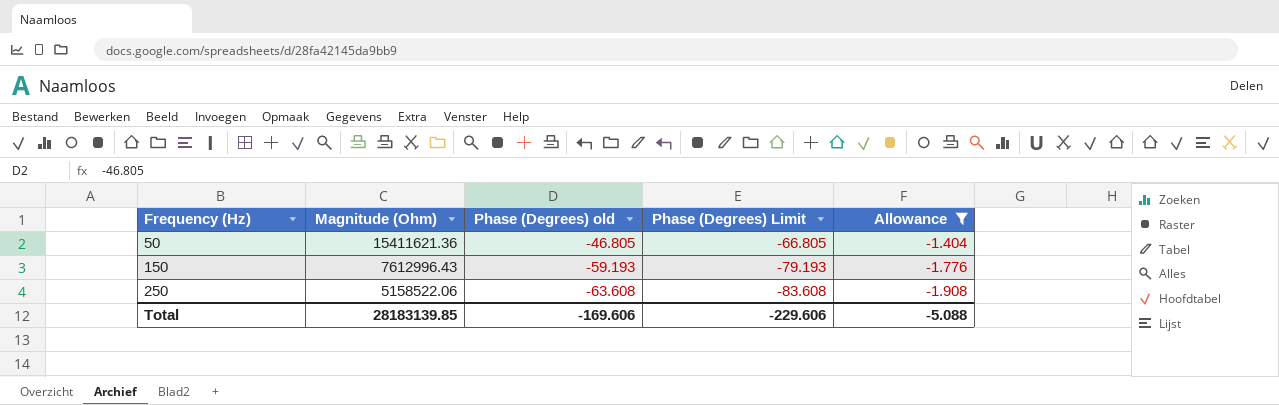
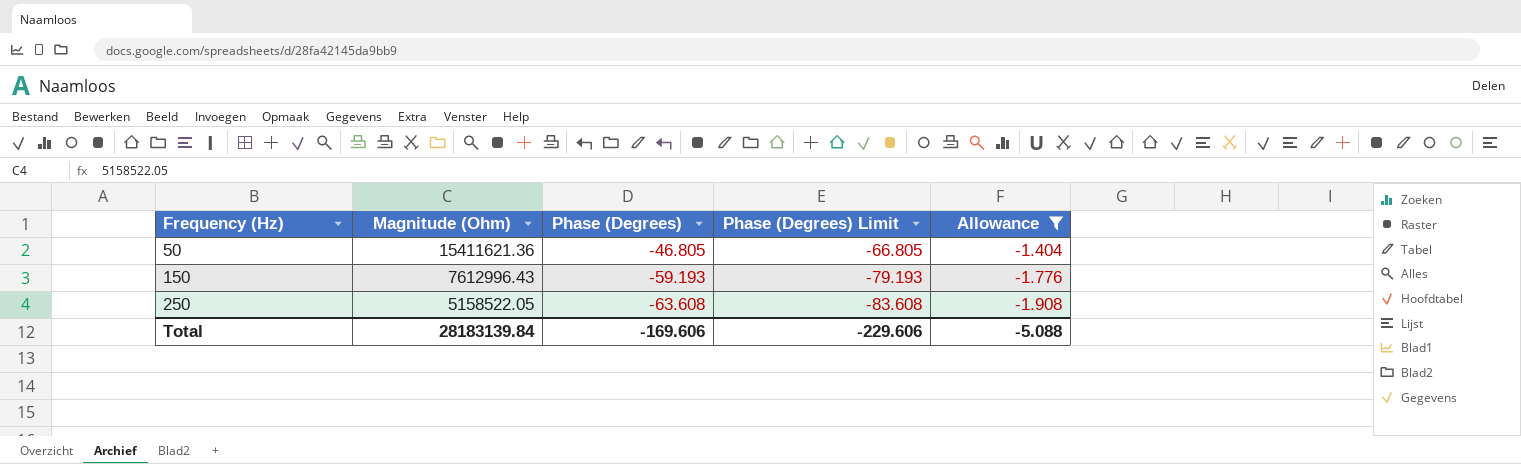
column name: Phase (Degrees) old -> Phase (Degrees)
250 | Magnitude (Ohm): 5158522.06 -> 5158522.05
Total | Magnitude (Ohm): 28183139.85 -> 28183139.84

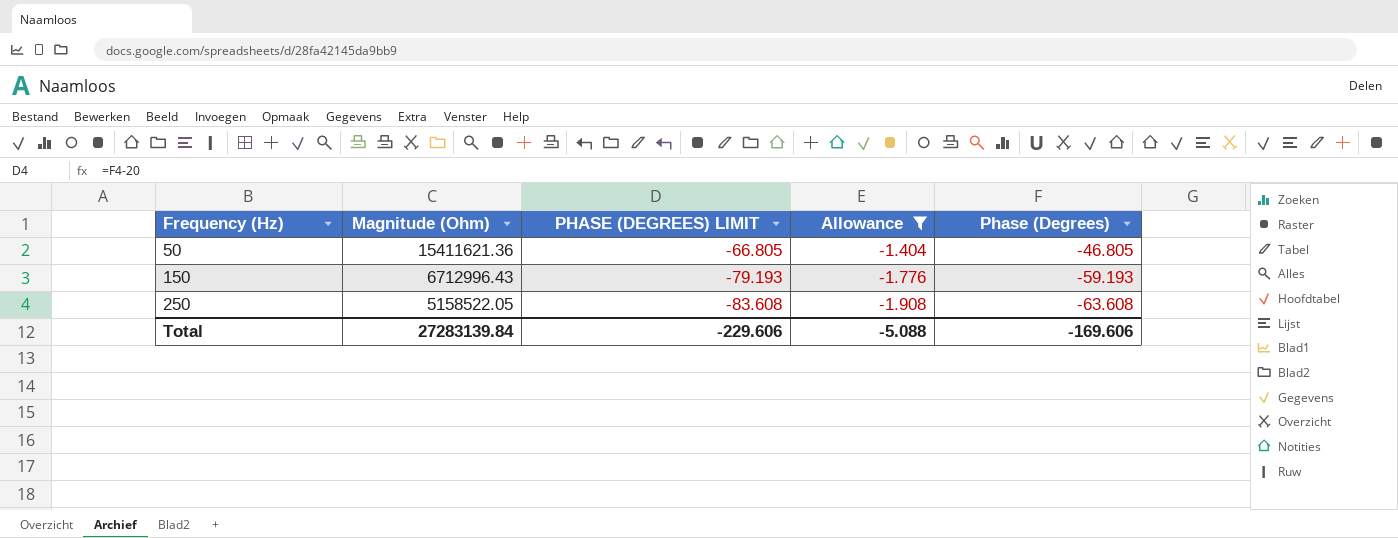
column name: Phase (Degrees) Limit -> PHASE (DEGREES) LIMIT
column Phase (Degrees) | position: 3 -> 5
150 | Magnitude (Ohm): 7612996.43 -> 6712996.43
Total | Magnitude (Ohm): 28183139.84 -> 27283139.84

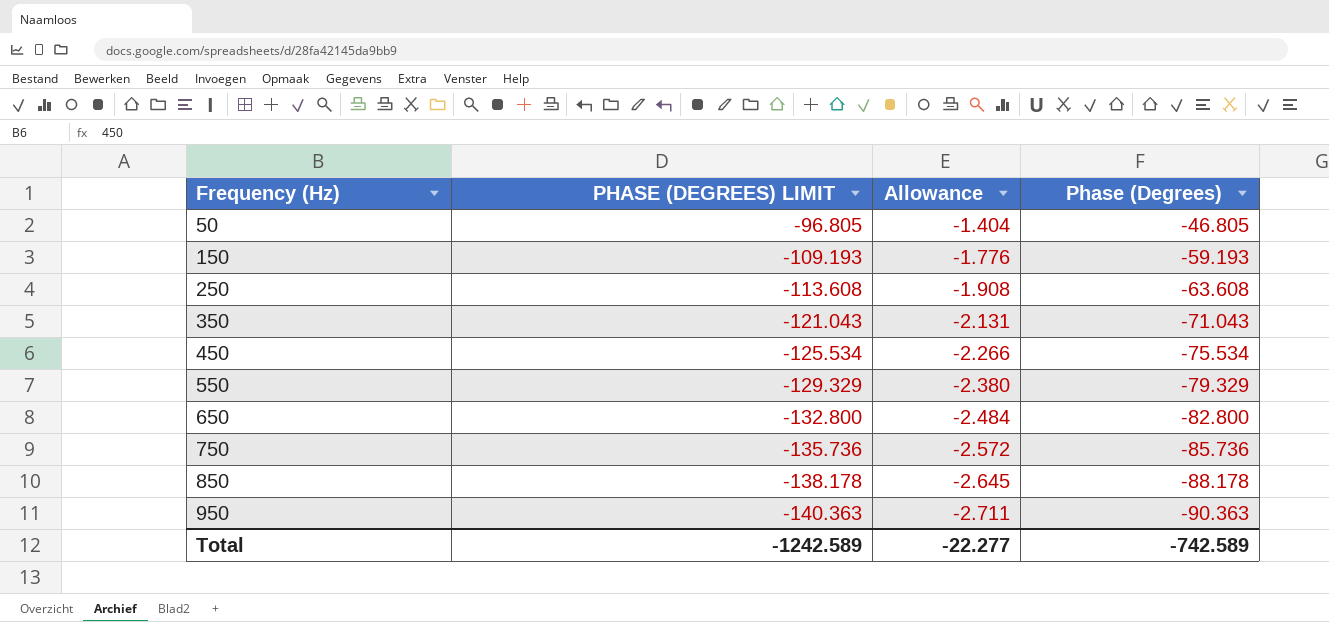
filter: Allowance >= -1.908 -> none
column Magnitude (Ohm) | position: 2 -> none
column PHASE (DEGREES) LIMIT | formula: [Phase (Degrees)] - 20 -> [Phase (Degrees)] - 50
Total | PHASE (DEGREES) LIMIT: -229.606 -> -1242.589
Total | Allowance: -5.088 -> -22.277
Total | Phase (Degrees): -169.606 -> -742.589

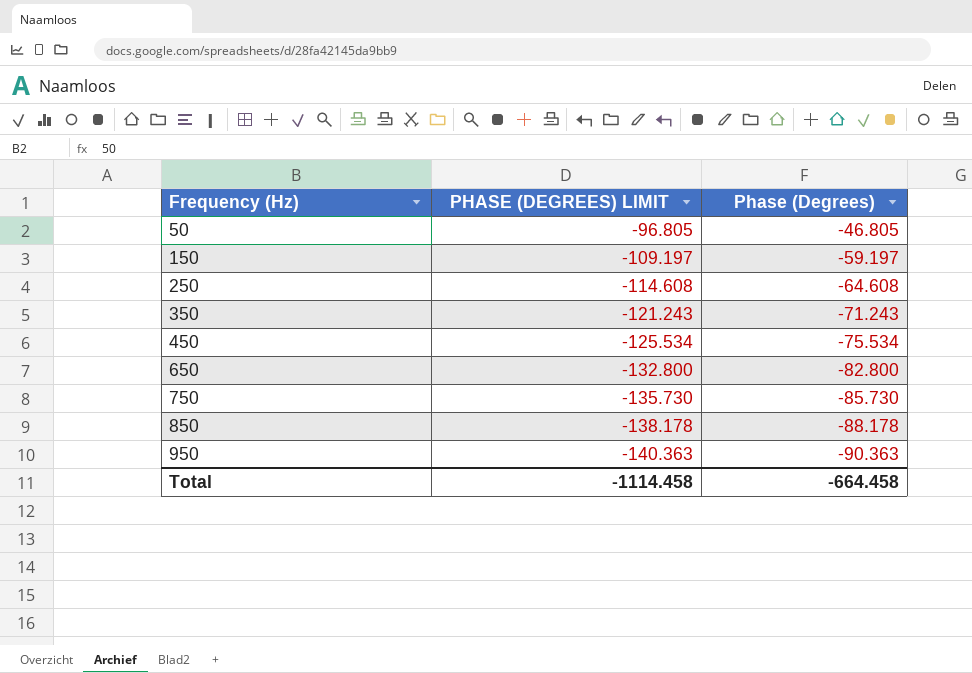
column Allowance | formula: [Phase (Degrees)] * 0.03 -> none
row 550: -129.329 | -2.380 | -79.329 -> none
150 | PHASE (DEGREES) LIMIT: -109.193 -> -109.197
150 | Phase (Degrees): -59.193 -> -59.197
250 | PHASE (DEGREES) LIMIT: -113.608 -> -114.608
250 | Phase (Degrees): -63.608 -> -64.608
350 | PHASE (DEGREES) LIMIT: -121.043 -> -121.243
350 | Phase (Degrees): -71.043 -> -71.243
750 | PHASE (DEGREES) LIMIT: -135.736 -> -135.730
750 | Phase (Degrees): -85.736 -> -85.730
Total | PHASE (DEGREES) LIMIT: -1242.589 -> -1114.458
Total | Phase (Degrees): -742.589 -> -664.458

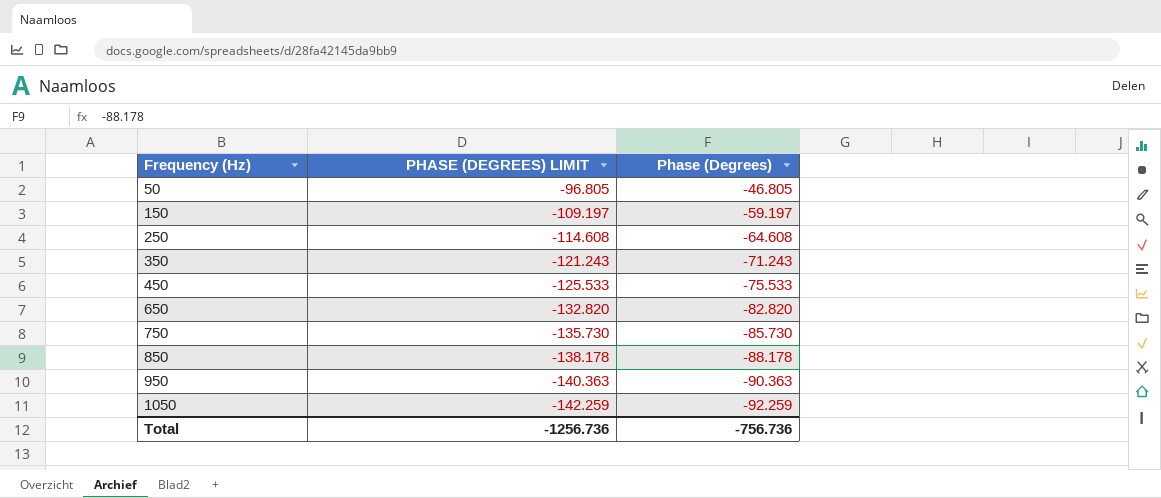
450 | PHASE (DEGREES) LIMIT: -125.534 -> -125.533
450 | Phase (Degrees): -75.534 -> -75.533
650 | PHASE (DEGREES) LIMIT: -132.800 -> -132.820
650 | Phase (Degrees): -82.800 -> -82.820
row 1050: none -> -142.259 | -92.259
Total | PHASE (DEGREES) LIMIT: -1114.458 -> -1256.736
Total | Phase (Degrees): -664.458 -> -756.736

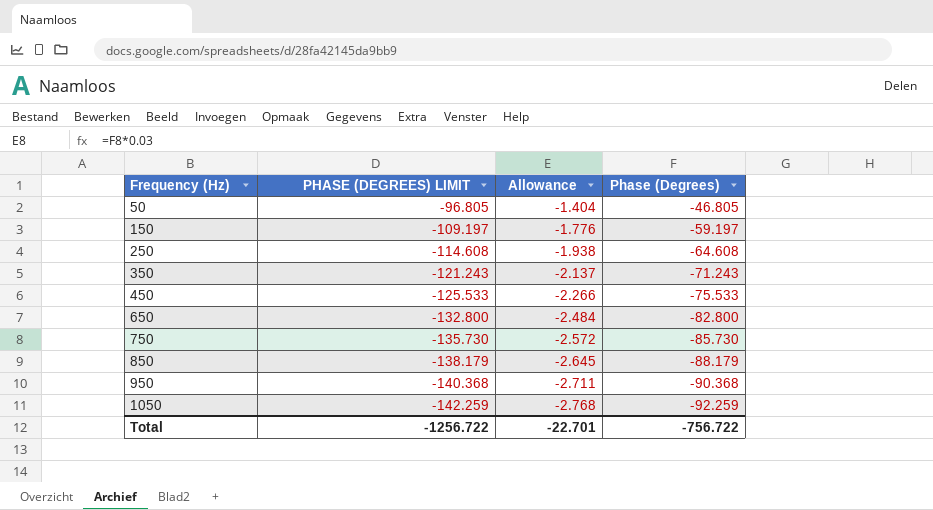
column Allowance | formula: none -> [Phase (Degrees)] * 0.03
650 | PHASE (DEGREES) LIMIT: -132.820 -> -132.800
650 | Phase (Degrees): -82.820 -> -82.800
850 | PHASE (DEGREES) LIMIT: -138.178 -> -138.179
850 | Phase (Degrees): -88.178 -> -88.179
950 | PHASE (DEGREES) LIMIT: -140.363 -> -140.368
950 | Phase (Degrees): -90.363 -> -90.368
Total | PHASE (DEGREES) LIMIT: -1256.736 -> -1256.722
Total | Phase (Degrees): -756.736 -> -756.722

